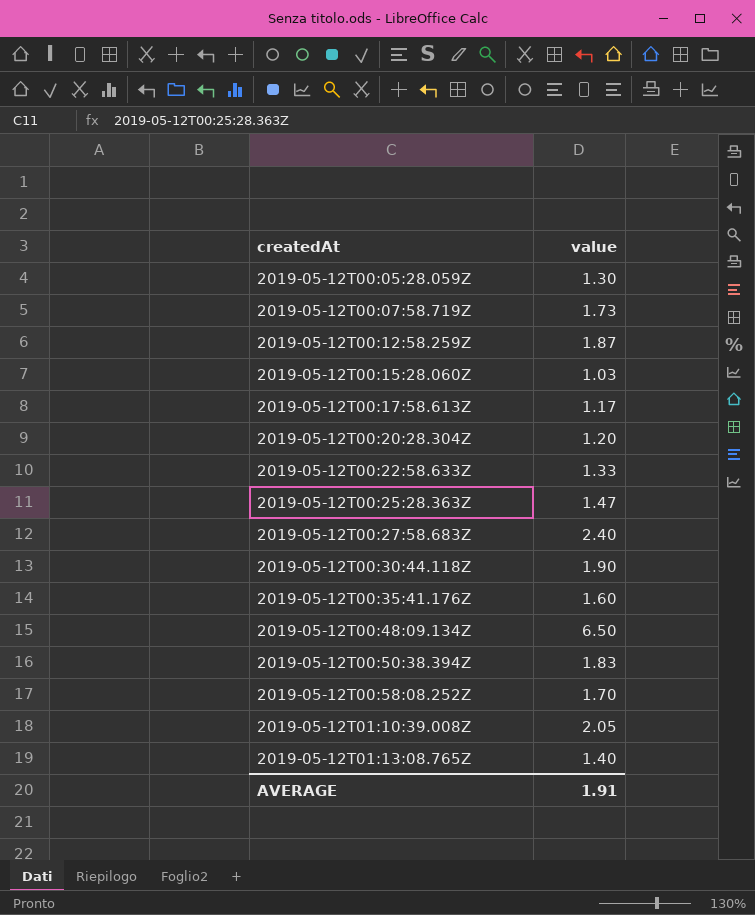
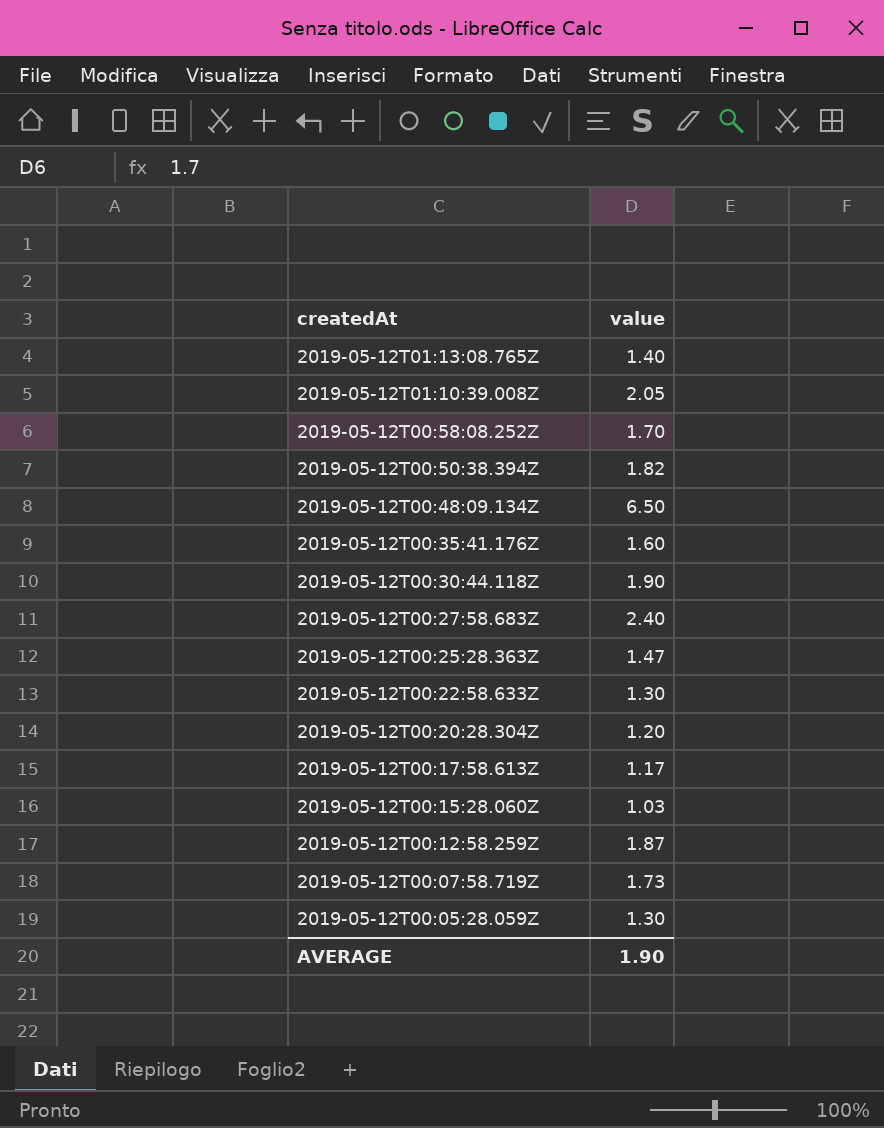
row order: createdAt ascending -> createdAt descending
2019-05-12T00:50:38.394Z | value: 1.83 -> 1.82
2019-05-12T00:22:58.633Z | value: 1.33 -> 1.30
AVERAGE | value: 1.91 -> 1.90

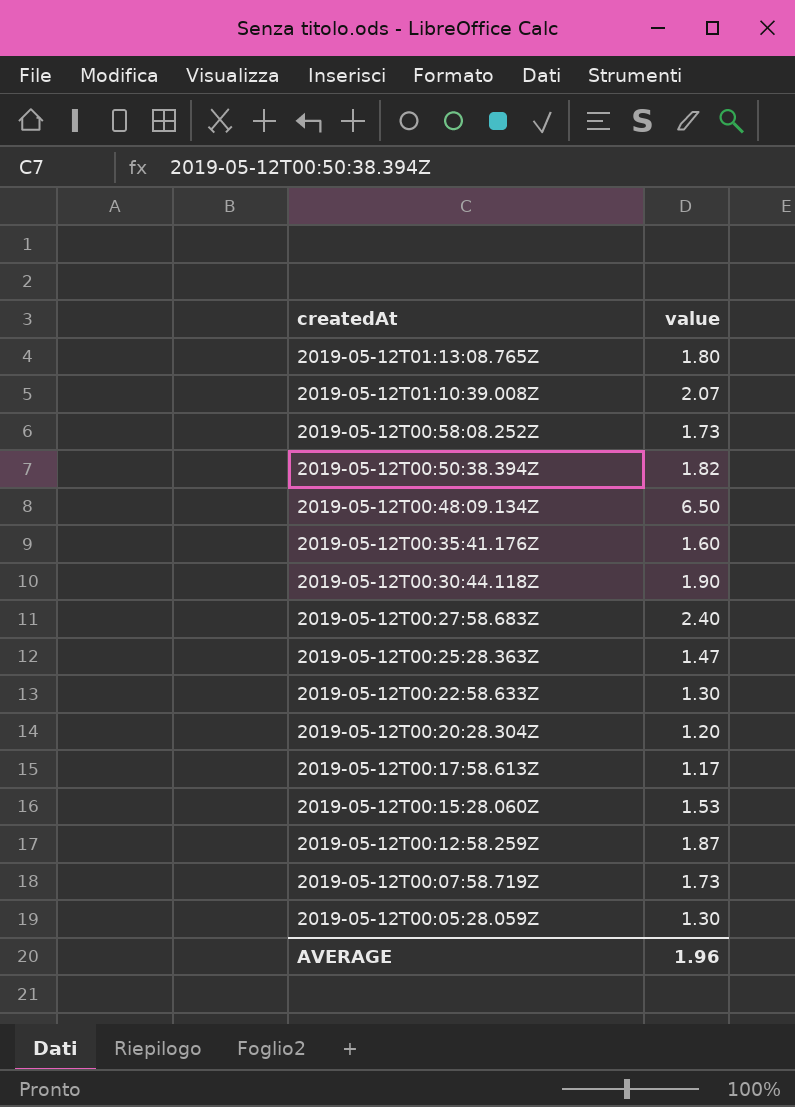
2019-05-12T01:13:08.765Z | value: 1.40 -> 1.80
2019-05-12T01:10:39.008Z | value: 2.05 -> 2.07
2019-05-12T00:58:08.252Z | value: 1.70 -> 1.73
2019-05-12T00:15:28.060Z | value: 1.03 -> 1.53
AVERAGE | value: 1.90 -> 1.96

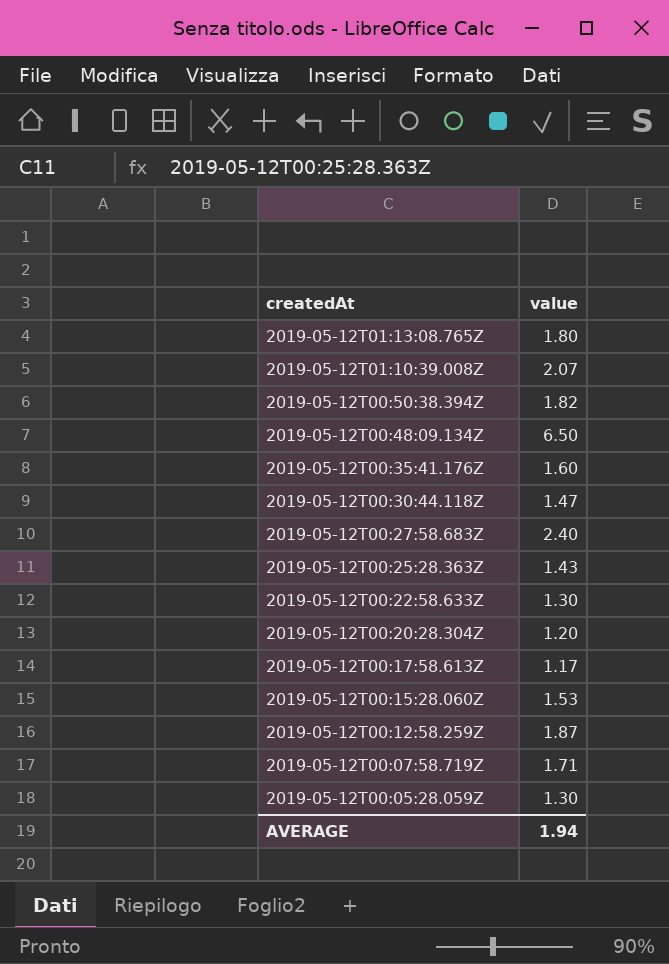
row 2019-05-12T00:58:08.252Z: 1.73 -> none
2019-05-12T00:30:44.118Z | value: 1.90 -> 1.47
2019-05-12T00:25:28.363Z | value: 1.47 -> 1.43
2019-05-12T00:07:58.719Z | value: 1.73 -> 1.71
AVERAGE | value: 1.96 -> 1.94

